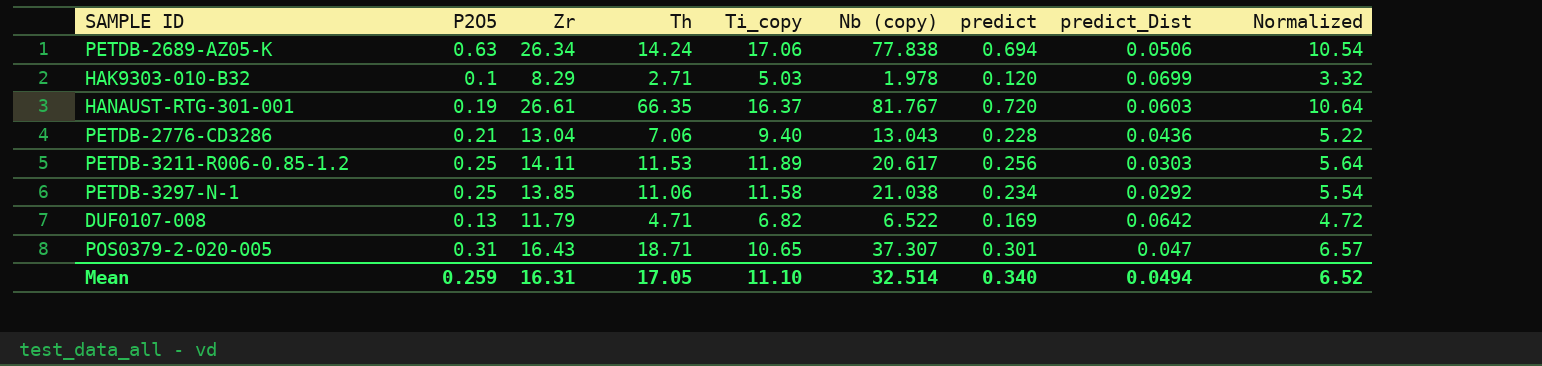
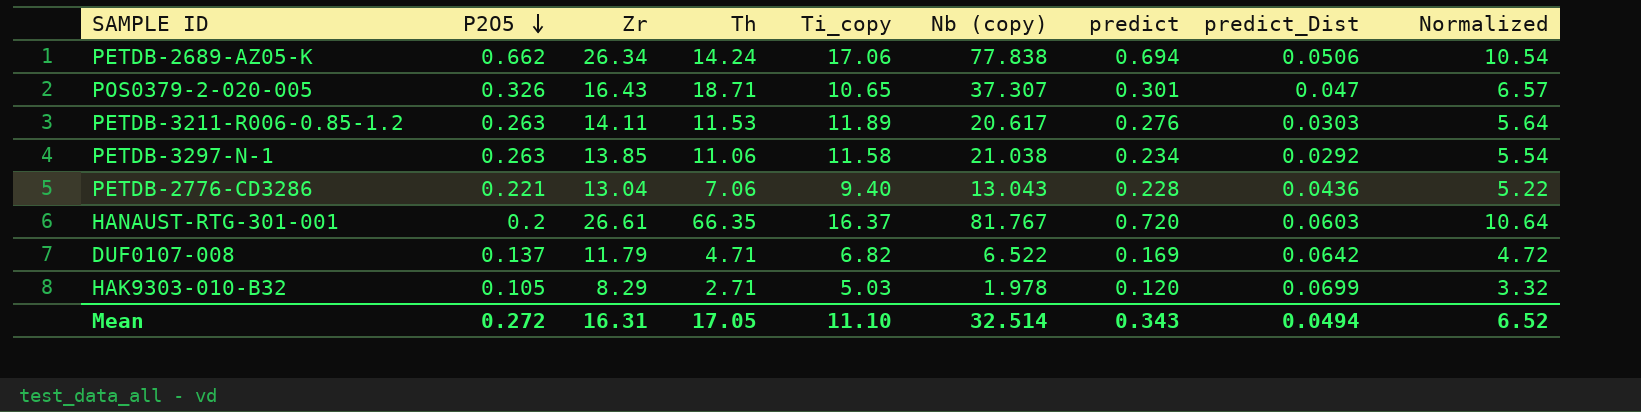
row order: none -> P2O5 descending
PETDB-2689-AZ05-K | P2O5: 0.63 -> 0.662
POS0379-2-020-005 | P2O5: 0.31 -> 0.326
PETDB-3211-R006-0.85-1.2 | P2O5: 0.25 -> 0.263
PETDB-3211-R006-0.85-1.2 | predict: 0.256 -> 0.276
PETDB-3297-N-1 | P2O5: 0.25 -> 0.263
PETDB-2776-CD3286 | P2O5: 0.21 -> 0.221
HANAUST-RTG-301-001 | P2O5: 0.19 -> 0.2
DUF0107-008 | P2O5: 0.13 -> 0.137
HAK9303-010-B32 | P2O5: 0.1 -> 0.105
Mean | P2O5: 0.259 -> 0.272
Mean | predict: 0.340 -> 0.343

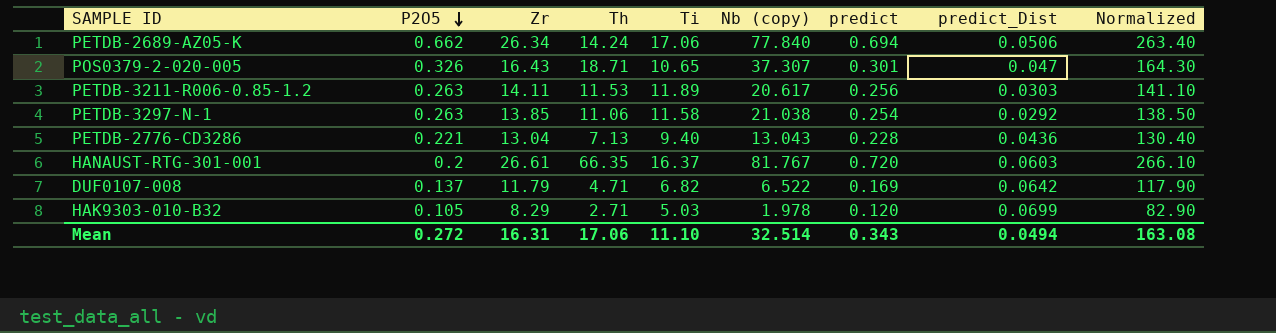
column name: Ti_copy -> Ti
column Normalized | formula: [Zr] * 0.4 -> [Zr] * 10
PETDB-2689-AZ05-K | Nb (copy): 77.838 -> 77.840
PETDB-3211-R006-0.85-1.2 | predict: 0.276 -> 0.256
PETDB-3297-N-1 | predict: 0.234 -> 0.254
PETDB-2776-CD3286 | Th: 7.06 -> 7.13
Mean | Th: 17.05 -> 17.06
Mean | Normalized: 6.52 -> 163.08

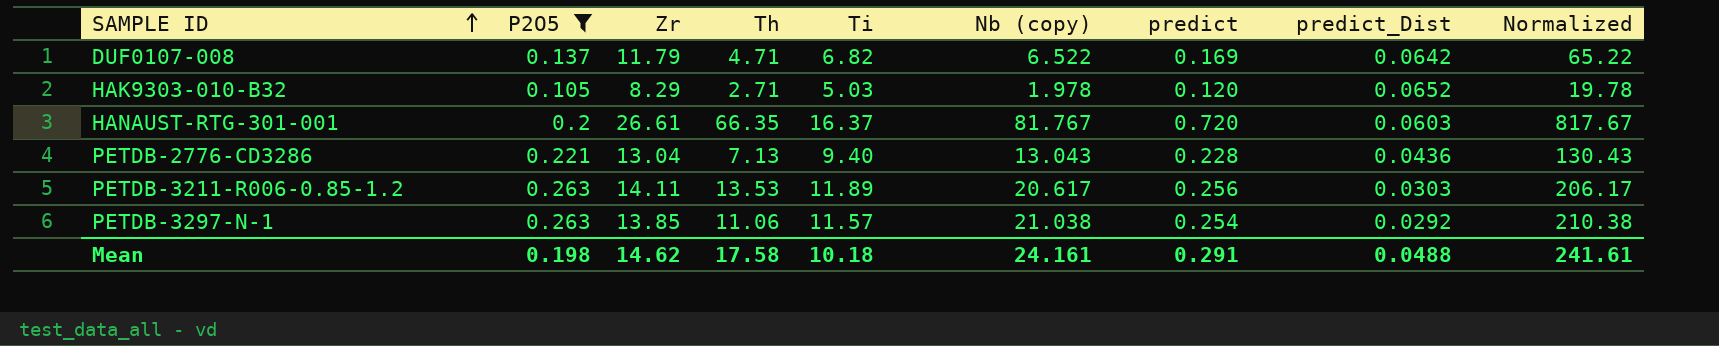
filter: none -> P2O5 <= 0.263
row order: P2O5 descending -> SAMPLE ID ascending
column Normalized | formula: [Zr] * 10 -> [Nb (copy)] * 10
HAK9303-010-B32 | predict_Dist: 0.0699 -> 0.0652
PETDB-3211-R006-0.85-1.2 | Th: 11.53 -> 13.53
PETDB-3297-N-1 | Ti: 11.58 -> 11.57
Mean | P2O5: 0.272 -> 0.198
Mean | Zr: 16.31 -> 14.62
Mean | Th: 17.06 -> 17.58
Mean | Ti: 11.10 -> 10.18
Mean | Nb (copy): 32.514 -> 24.161
Mean | predict: 0.343 -> 0.291
Mean | predict_Dist: 0.0494 -> 0.0488
Mean | Normalized: 163.08 -> 241.61

